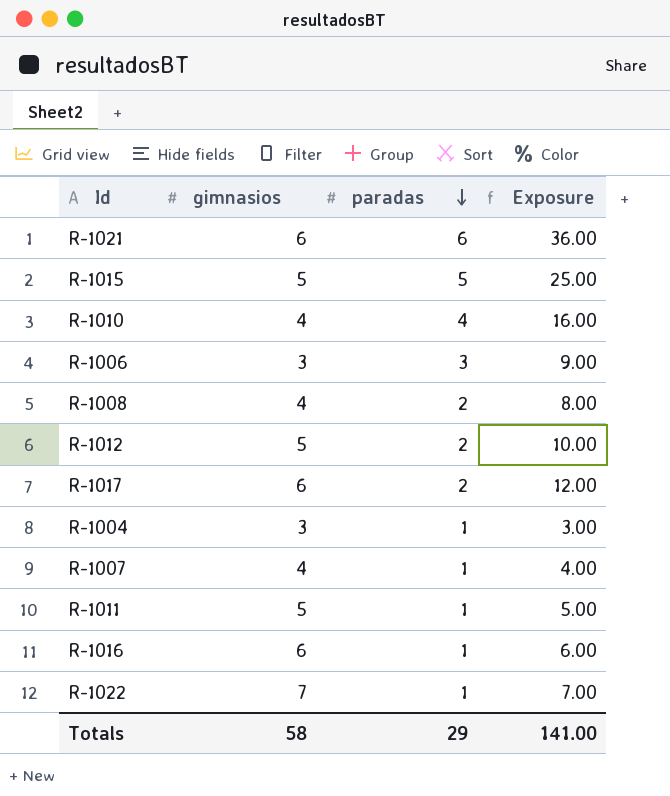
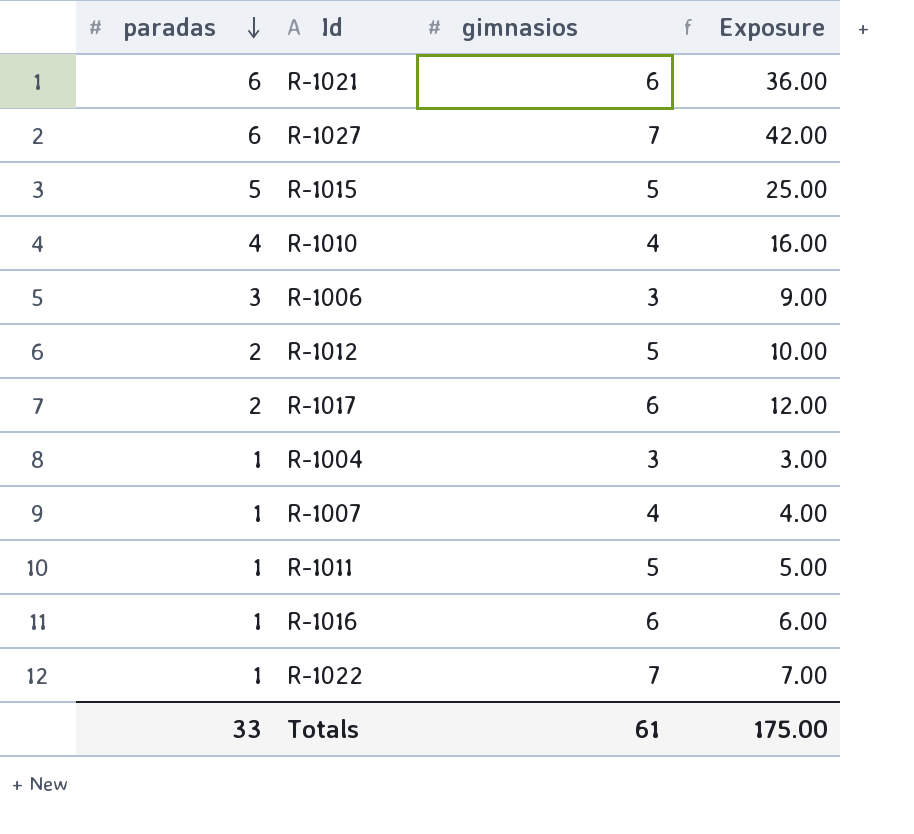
column paradas | position: 3 -> 1
row R-1008: 4 | 2 | 8.00 -> none
row R-1027: none -> 6 | 7 | 42.00
Totals | paradas: 29 -> 33
Totals | gimnasios: 58 -> 61
Totals | Exposure: 141.00 -> 175.00

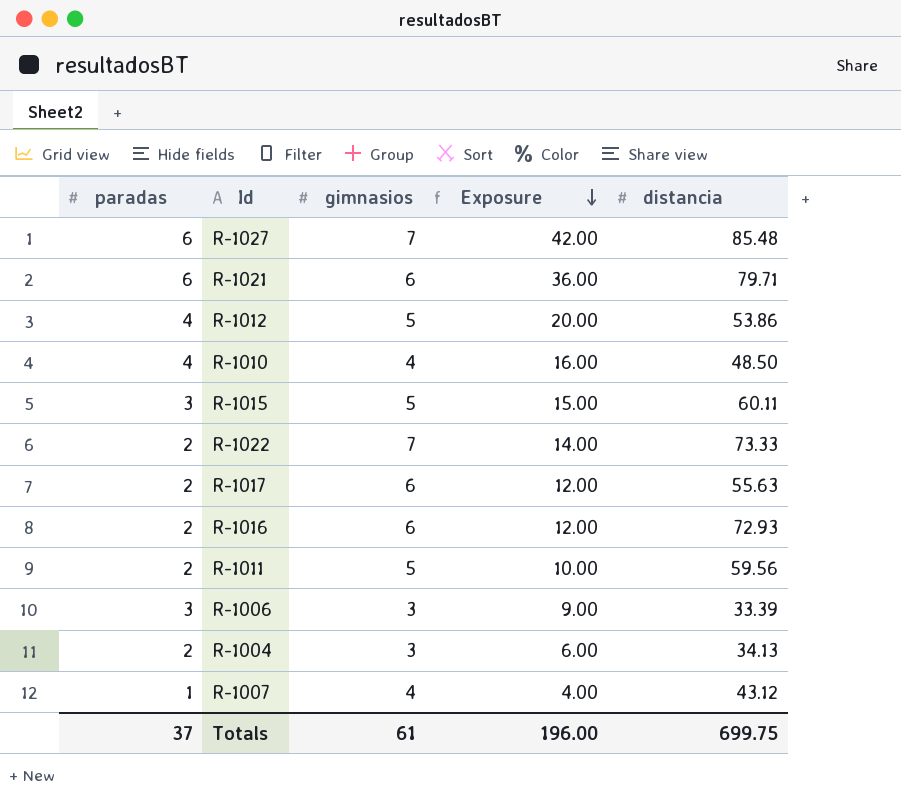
row order: paradas descending -> Exposure descending
column distancia | position: none -> 5
R-1012 | paradas: 2 -> 4
R-1012 | Exposure: 10.00 -> 20.00
R-1015 | paradas: 5 -> 3
R-1015 | Exposure: 25.00 -> 15.00
R-1022 | paradas: 1 -> 2
R-1022 | Exposure: 7.00 -> 14.00
R-1016 | paradas: 1 -> 2
R-1016 | Exposure: 6.00 -> 12.00
R-1011 | paradas: 1 -> 2
R-1011 | Exposure: 5.00 -> 10.00
R-1004 | paradas: 1 -> 2
R-1004 | Exposure: 3.00 -> 6.00
Totals | paradas: 33 -> 37
Totals | Exposure: 175.00 -> 196.00

